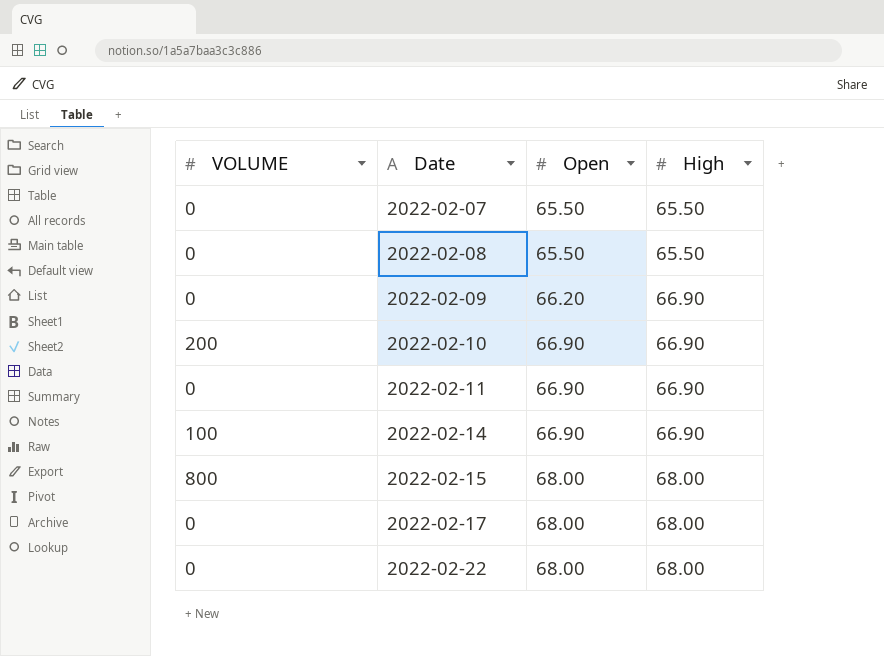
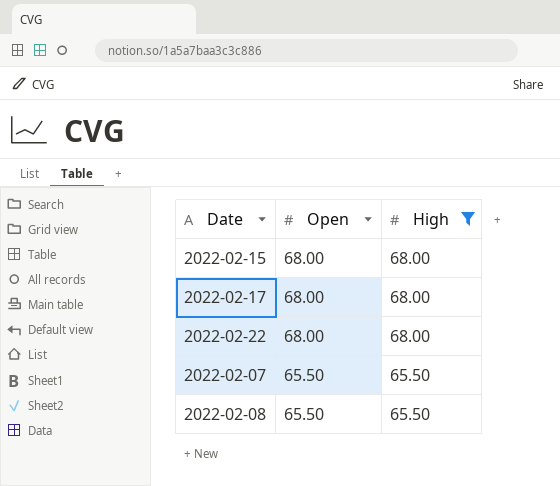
filter: none -> High != 66.90
row order: Date ascending -> Open descending
column VOLUME | position: 1 -> none

